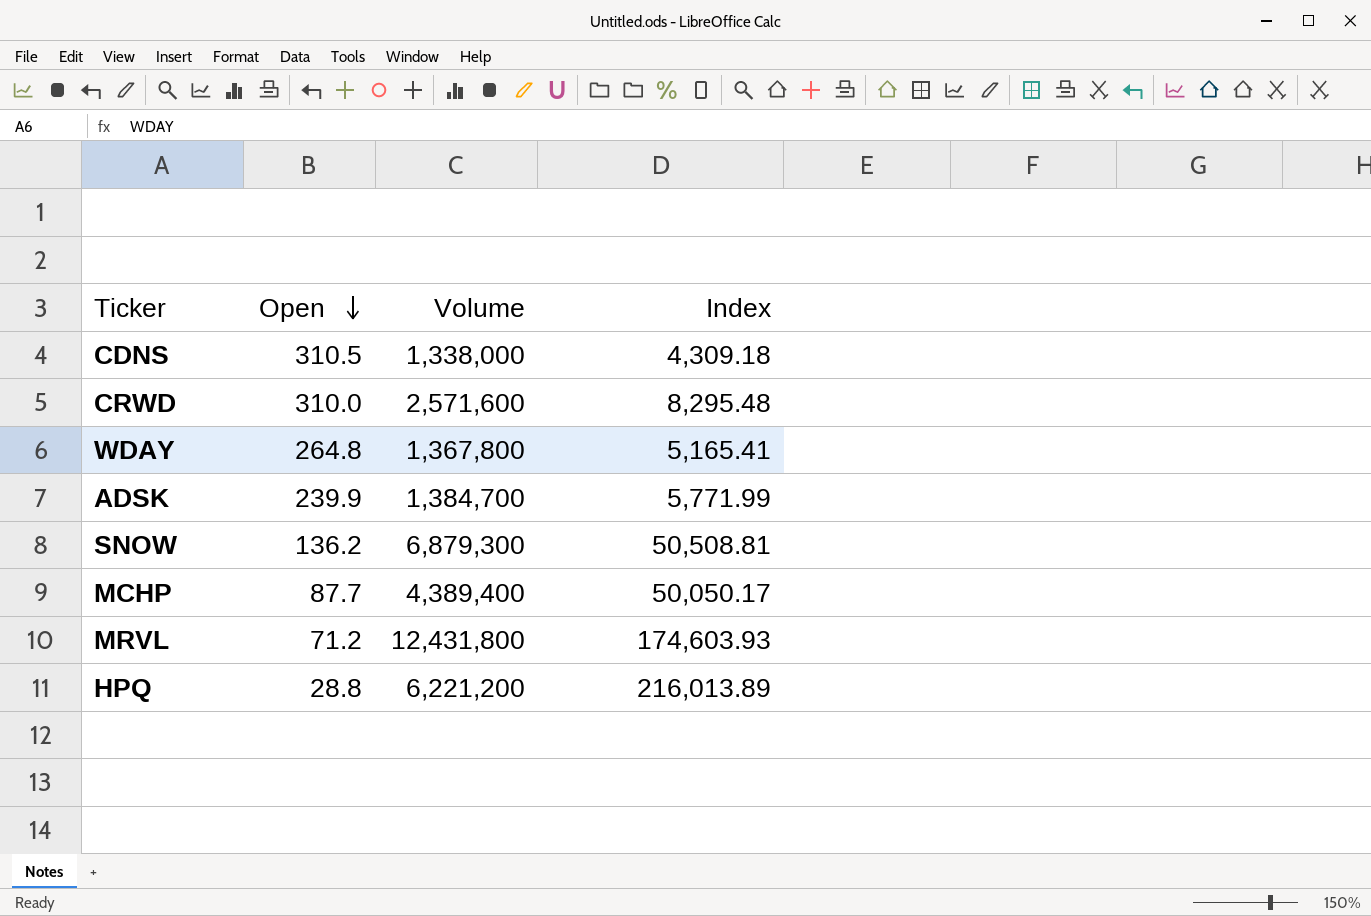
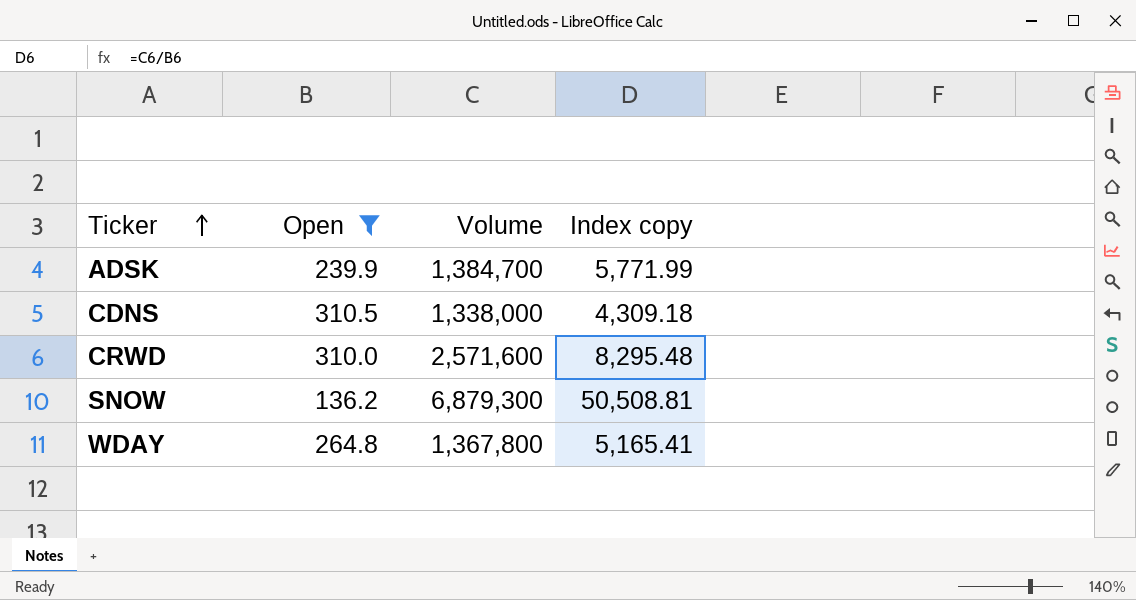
filter: none -> Open >= 136.2
row order: Open descending -> Ticker ascending
column name: Index -> Index copy

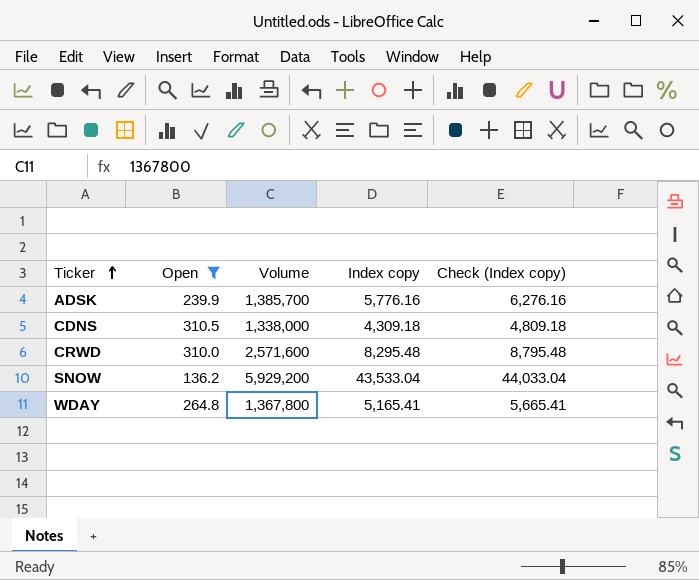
column Check (Index copy) | formula: none -> [Index copy] + 500
ADSK | Volume: 1,384,700 -> 1,385,700
ADSK | Index copy: 5,771.99 -> 5,776.16
SNOW | Volume: 6,879,300 -> 5,929,200
SNOW | Index copy: 50,508.81 -> 43,533.04

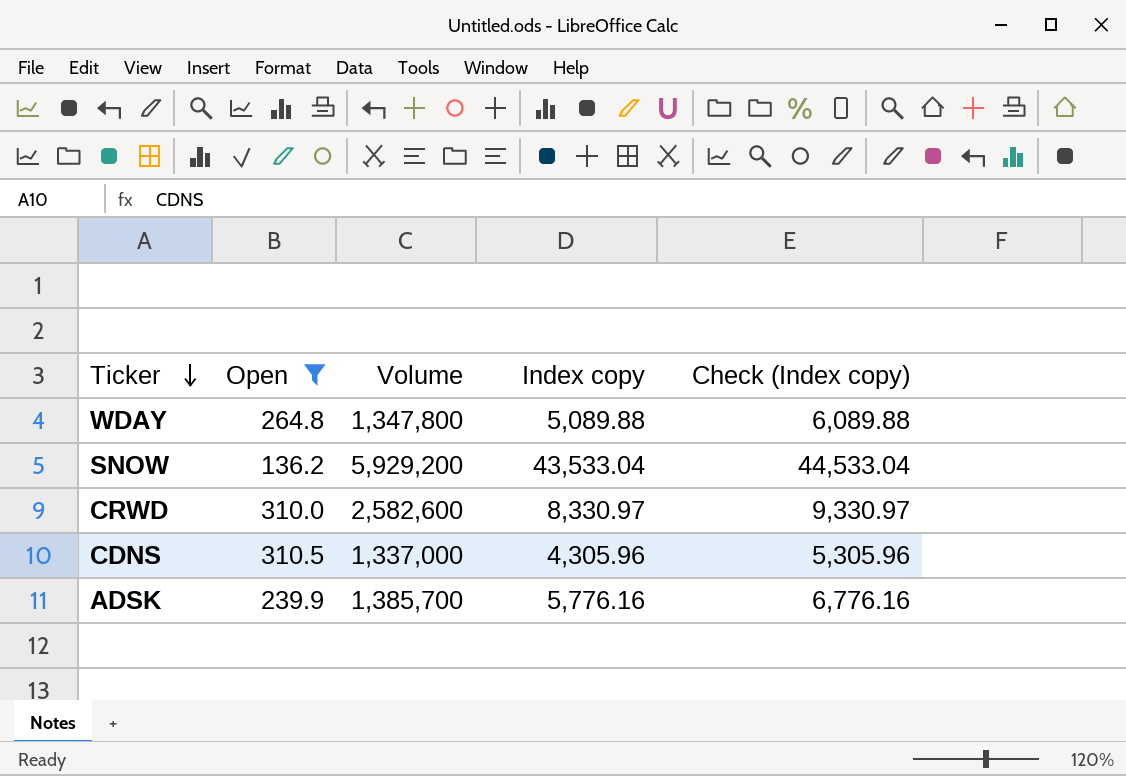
row order: Ticker ascending -> Ticker descending
column Check (Index copy) | formula: [Index copy] + 500 -> [Index copy] + 1000
WDAY | Volume: 1,367,800 -> 1,347,800
WDAY | Index copy: 5,165.41 -> 5,089.88
CRWD | Volume: 2,571,600 -> 2,582,600
CRWD | Index copy: 8,295.48 -> 8,330.97
CDNS | Volume: 1,338,000 -> 1,337,000
CDNS | Index copy: 4,309.18 -> 4,305.96

